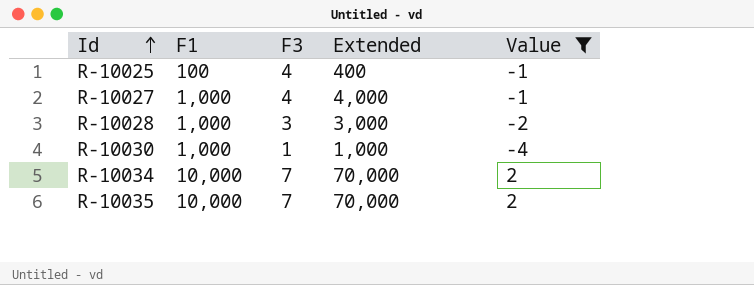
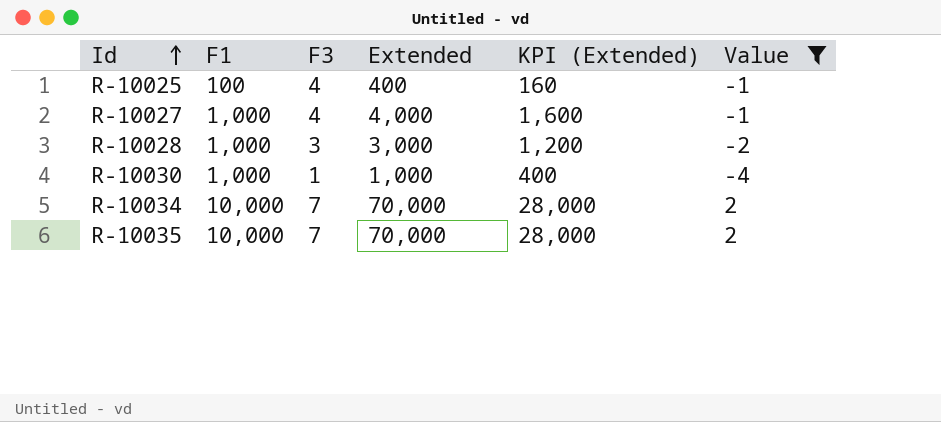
column KPI (Extended) | formula: none -> [Extended] * 0.4

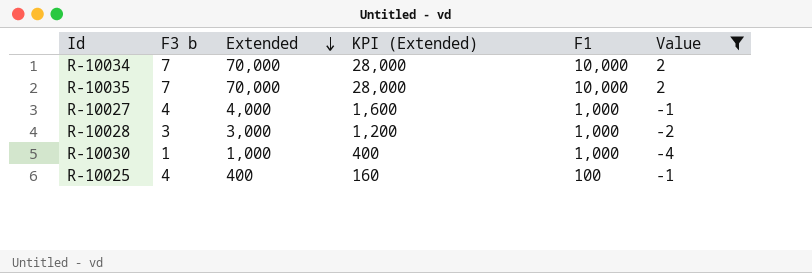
row order: Id ascending -> Extended descending
column name: F3 -> F3 b
column F1 | position: 2 -> 5

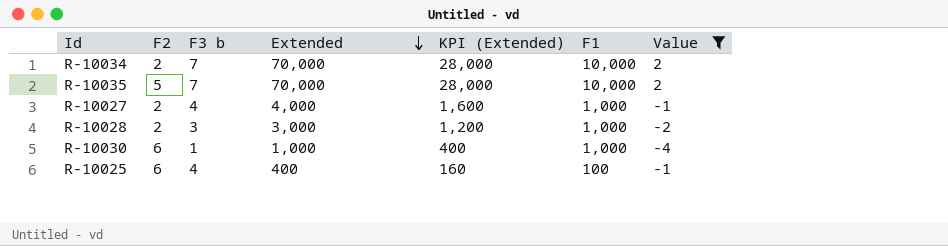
column F2 | position: none -> 2

